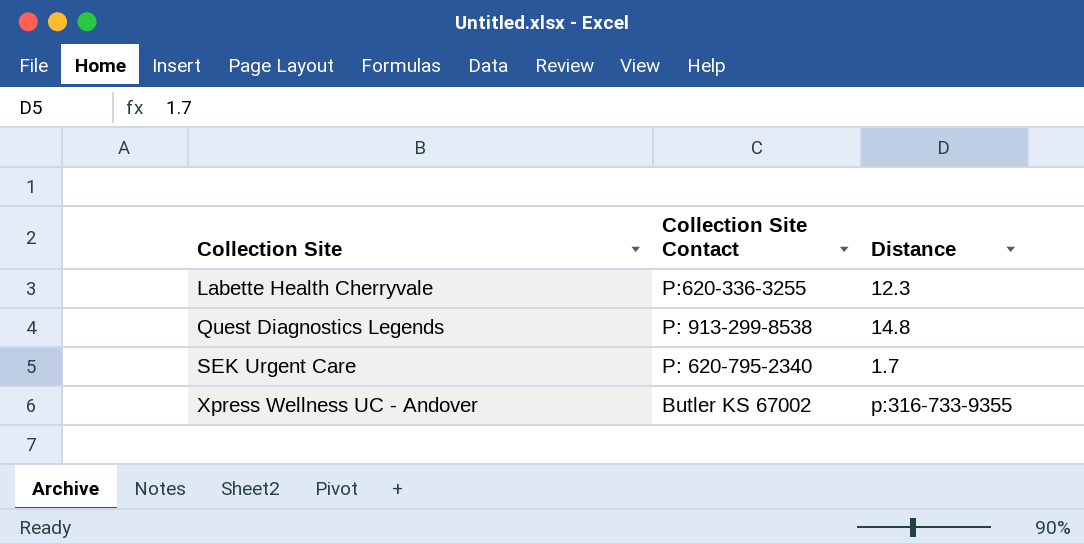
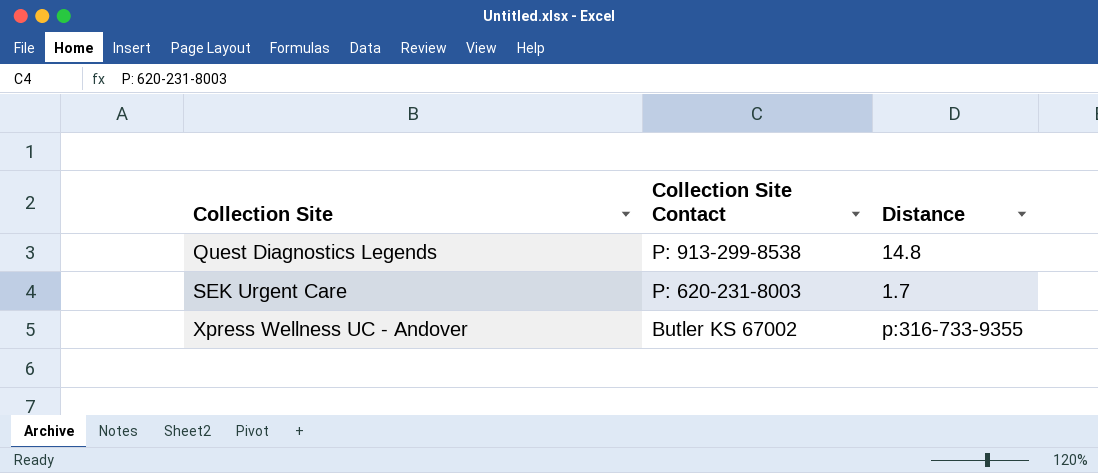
row Labette Health Cherryvale: P:620-336-3255 | 12.3 -> none
SEK Urgent Care | Collection Site Contact: P: 620-795-2340 -> P: 620-231-8003

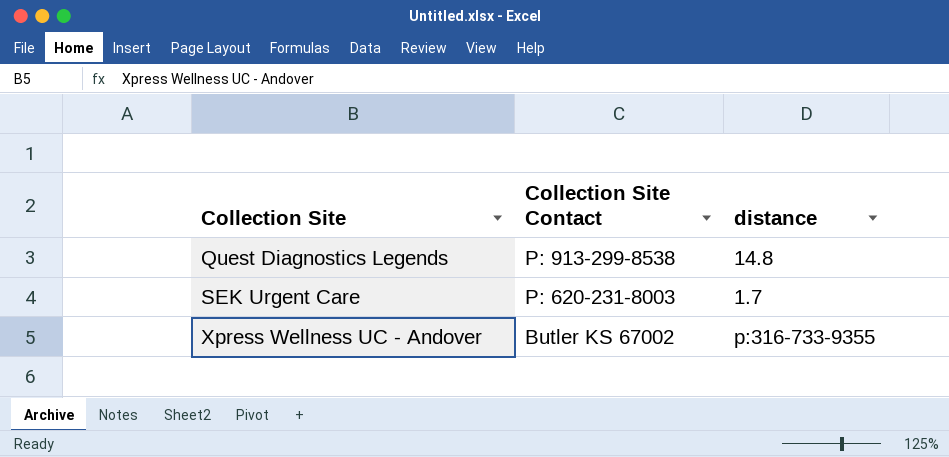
column name: Distance -> distance

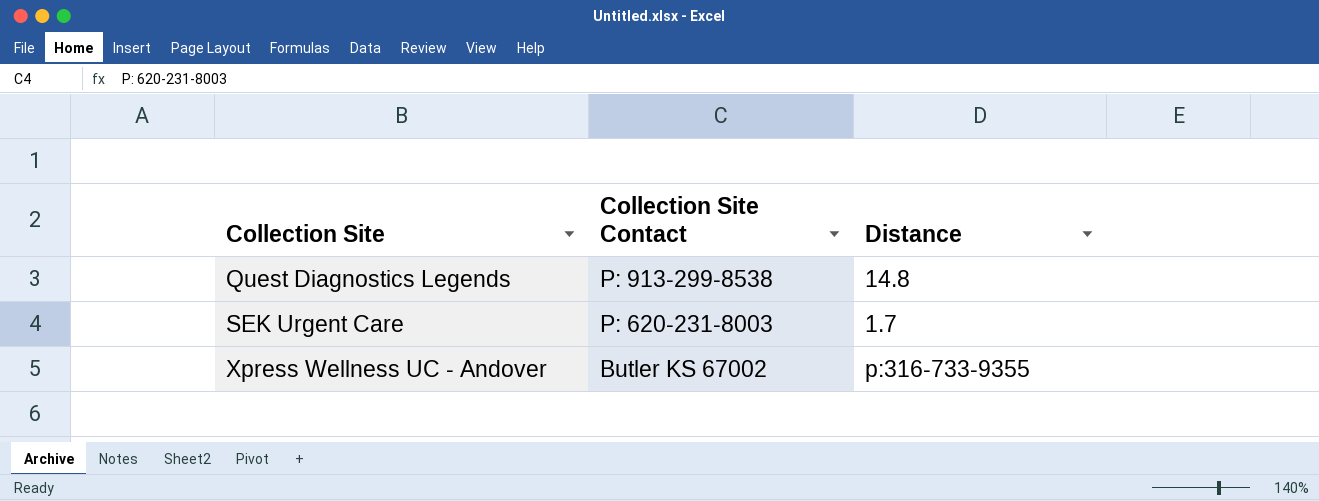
column name: distance -> Distance

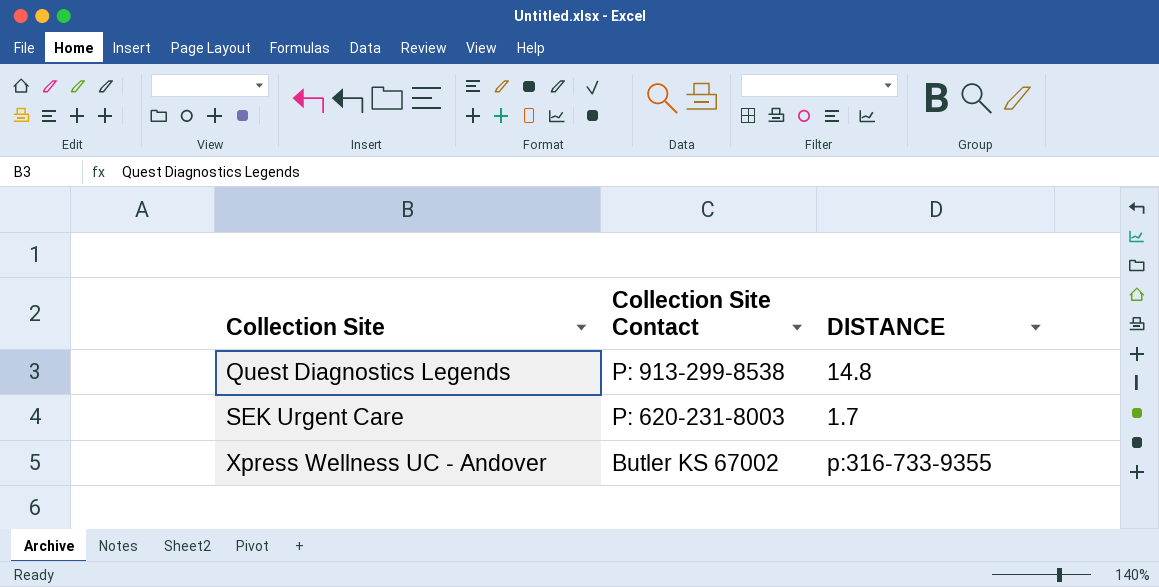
column name: Distance -> DISTANCE

